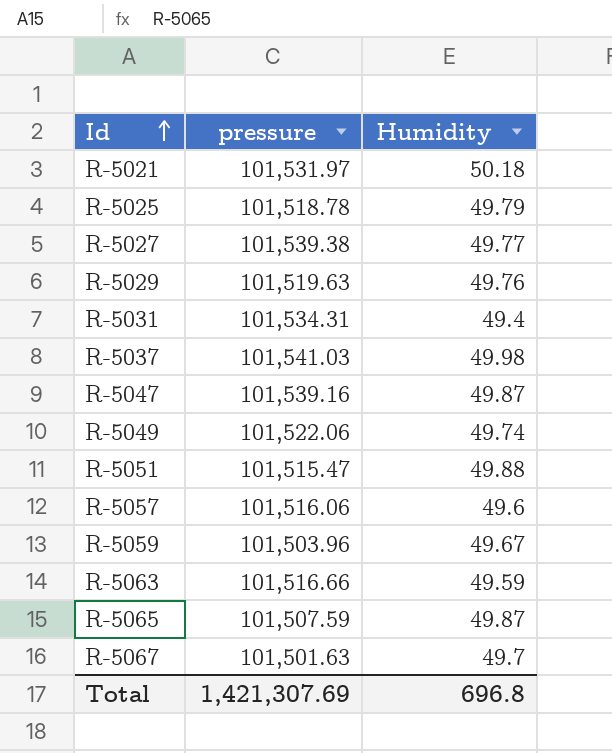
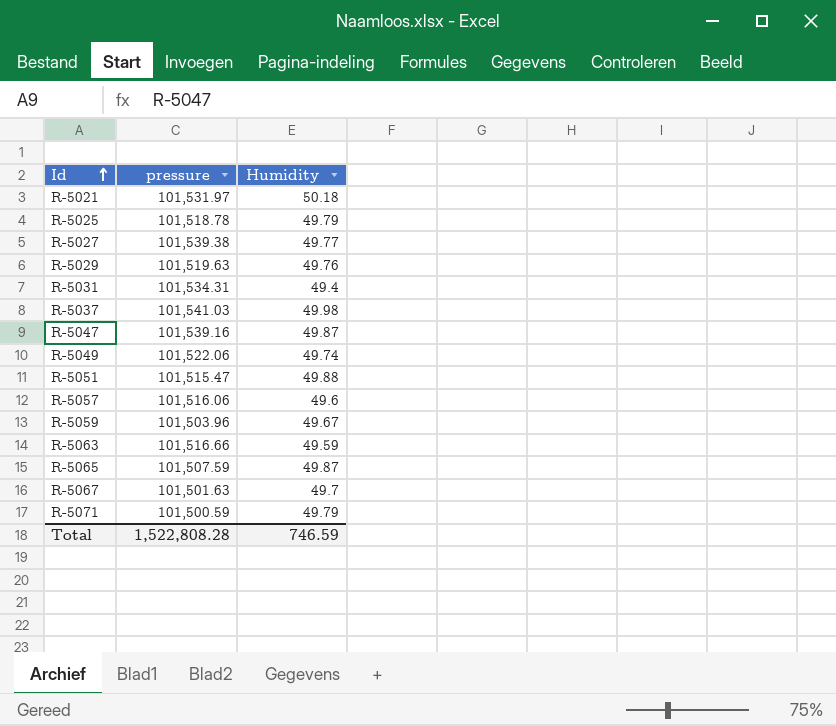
row R-5071: none -> 101,500.59 | 49.79
Total | pressure: 1,421,307.69 -> 1,522,808.28
Total | Humidity: 696.8 -> 746.59

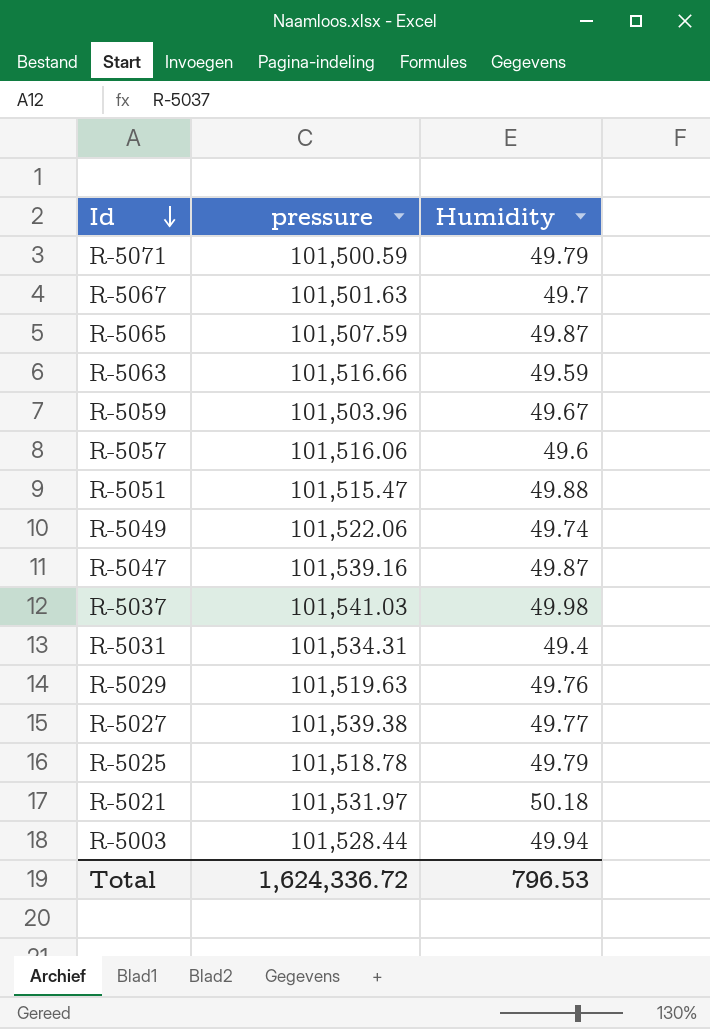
row order: Id ascending -> Id descending
row R-5003: none -> 101,528.44 | 49.94
Total | pressure: 1,522,808.28 -> 1,624,336.72
Total | Humidity: 746.59 -> 796.53

